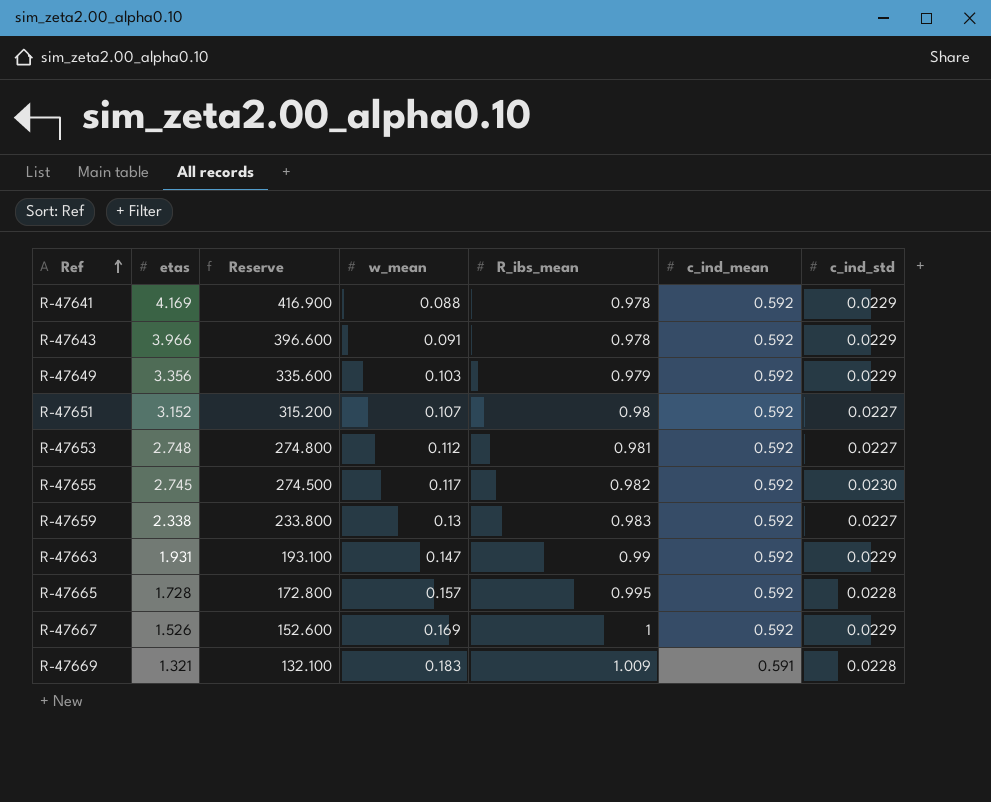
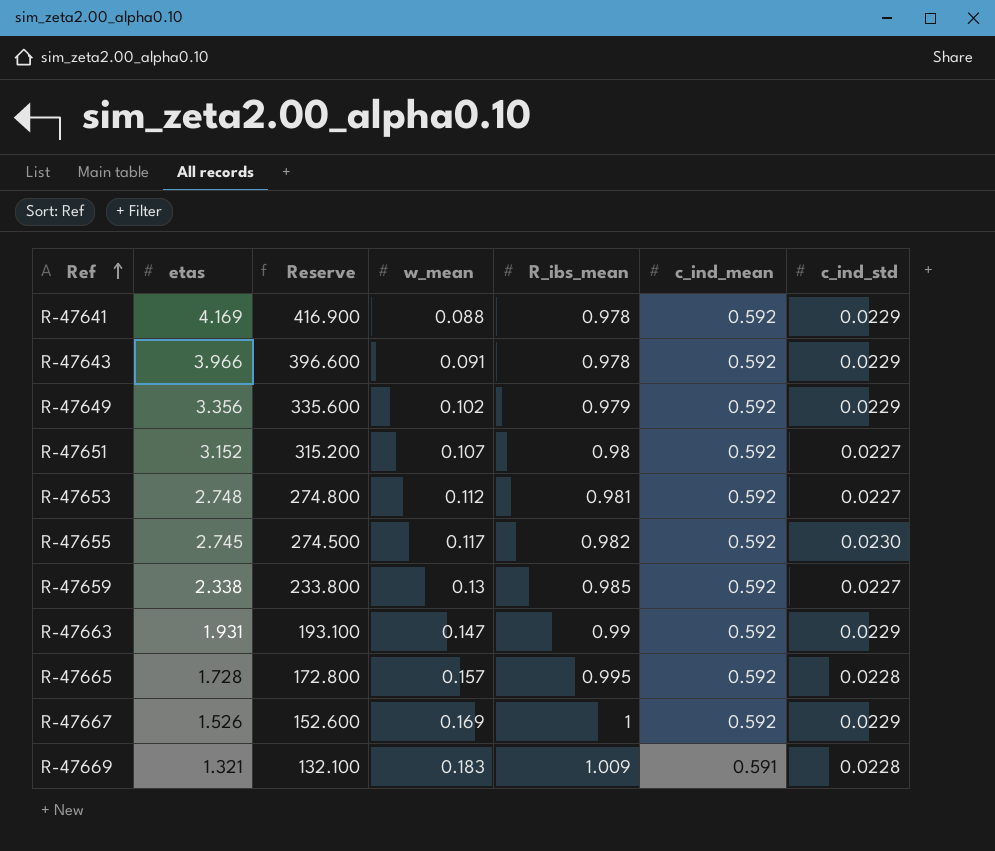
R-47649 | w_mean: 0.103 -> 0.102
R-47659 | R_ibs_mean: 0.983 -> 0.985

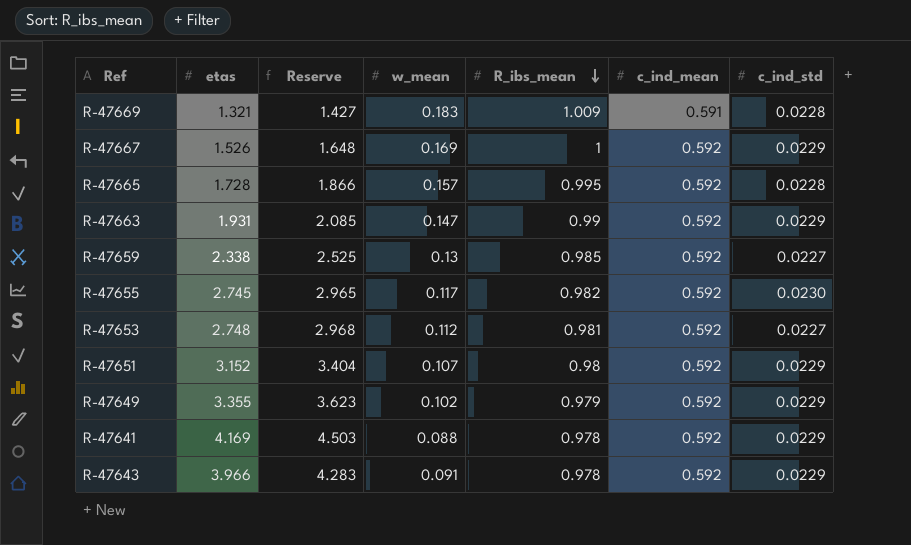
row order: Ref ascending -> R_ibs_mean descending
column Reserve | formula: [etas] * 100 -> [etas] * 1.08
R-47651 | c_ind_std: 0.0227 -> 0.0229
R-47649 | etas: 3.356 -> 3.355

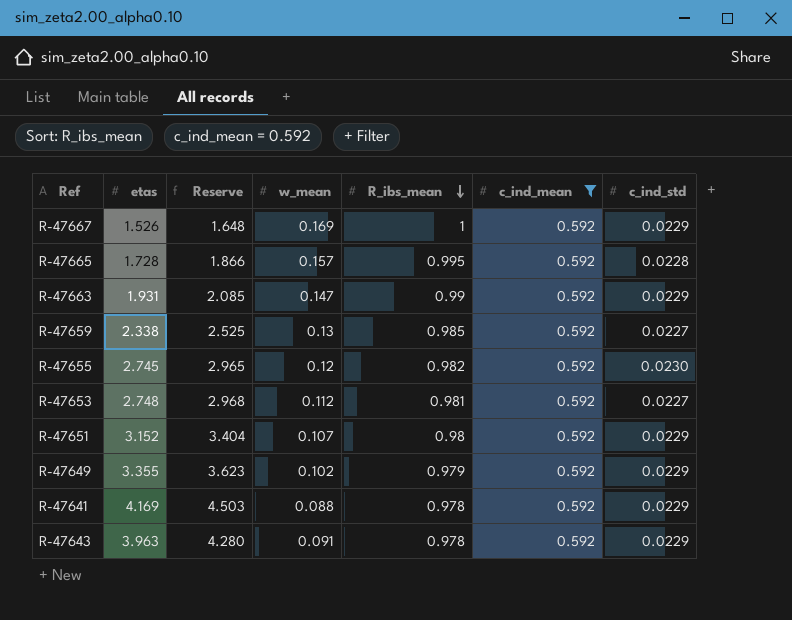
filter: none -> c_ind_mean = 0.592
R-47655 | w_mean: 0.117 -> 0.12
R-47643 | etas: 3.966 -> 3.963
R-47643 | Reserve: 4.283 -> 4.280

